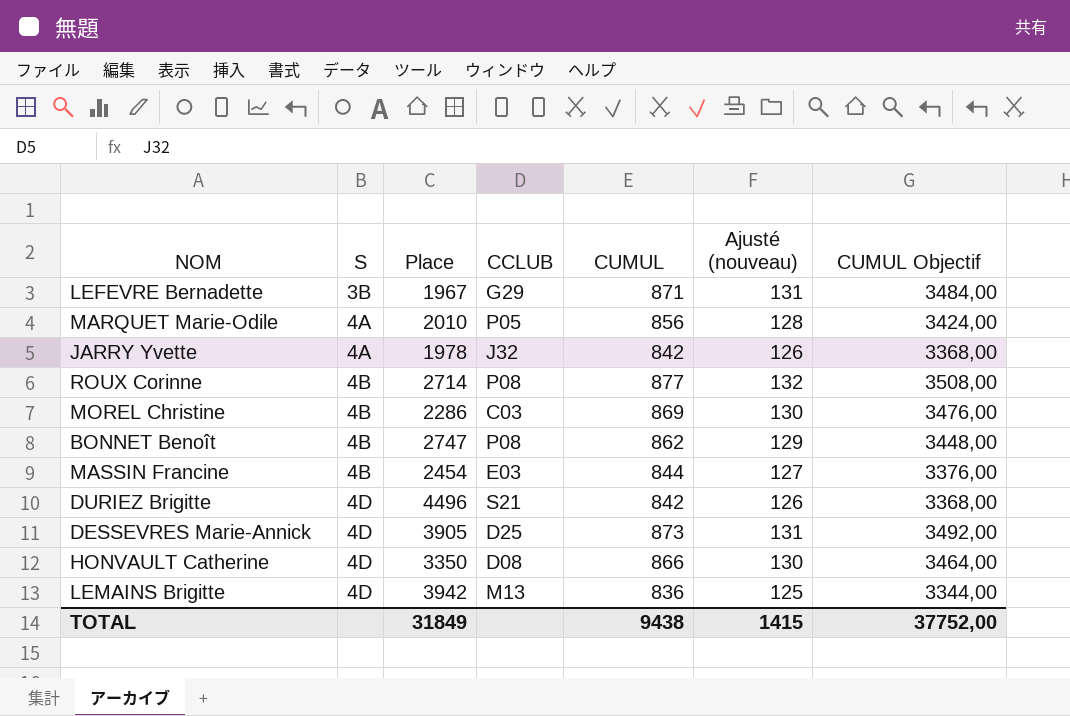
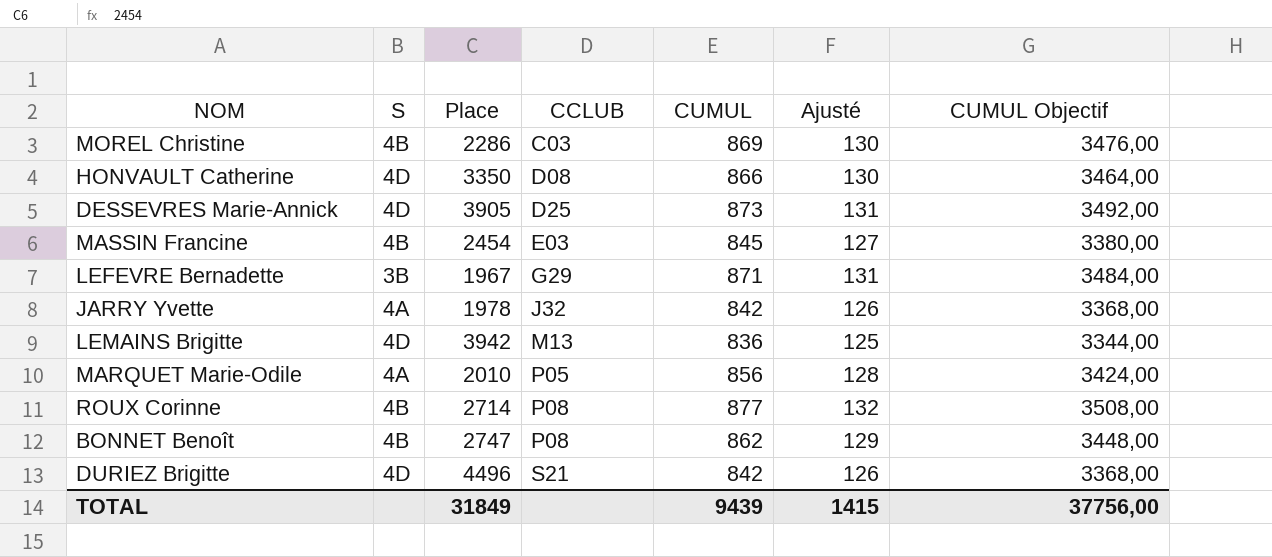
row order: S ascending -> CCLUB ascending
column name: Ajusté (nouveau) -> Ajusté
MASSIN Francine | CUMUL: 844 -> 845
MASSIN Francine | CUMUL Objectif: 3376,00 -> 3380,00
TOTAL | CUMUL: 9438 -> 9439
TOTAL | CUMUL Objectif: 37752,00 -> 37756,00

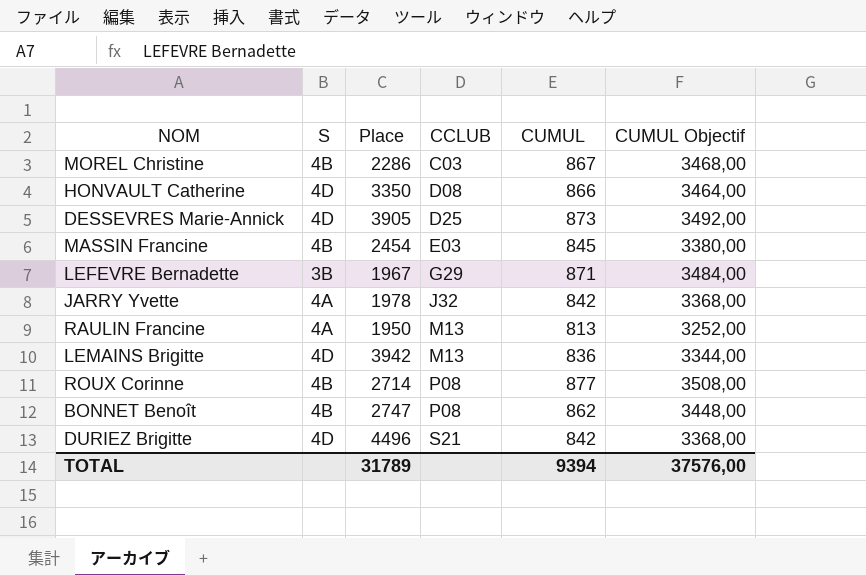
column Ajusté | formula: [CUMUL] * 0,15 -> none
row MARQUET Marie-Odile: 4A | 2010 | P05 | 856 | 128 | 3424,00 -> none
MOREL Christine | CUMUL: 869 -> 867
MOREL Christine | CUMUL Objectif: 3476,00 -> 3468,00
row RAULIN Francine: none -> 4A | 1950 | M13 | 813 | 3252,00
TOTAL | Place: 31849 -> 31789
TOTAL | CUMUL: 9439 -> 9394
TOTAL | CUMUL Objectif: 37756,00 -> 37576,00

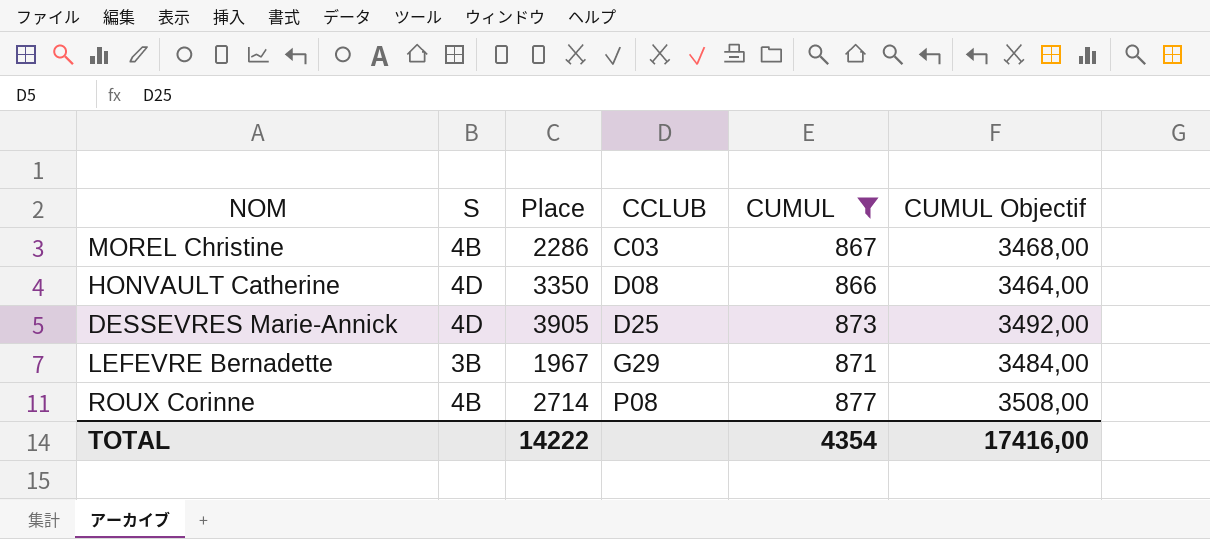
filter: none -> CUMUL >= 866
TOTAL | Place: 31789 -> 14222
TOTAL | CUMUL: 9394 -> 4354
TOTAL | CUMUL Objectif: 37576,00 -> 17416,00

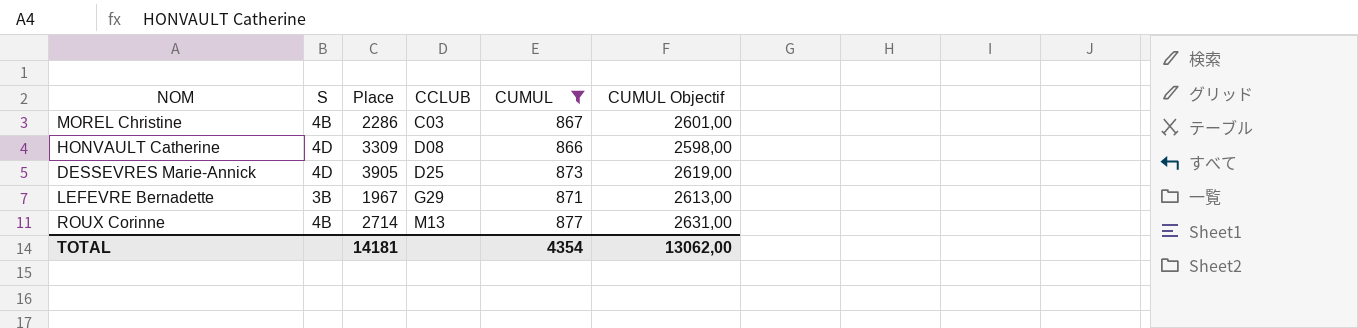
column CUMUL Objectif | formula: [CUMUL] * 4 -> [CUMUL] * 3
HONVAULT Catherine | Place: 3350 -> 3309
ROUX Corinne | CCLUB: P08 -> M13
TOTAL | Place: 14222 -> 14181
TOTAL | CUMUL Objectif: 17416,00 -> 13062,00

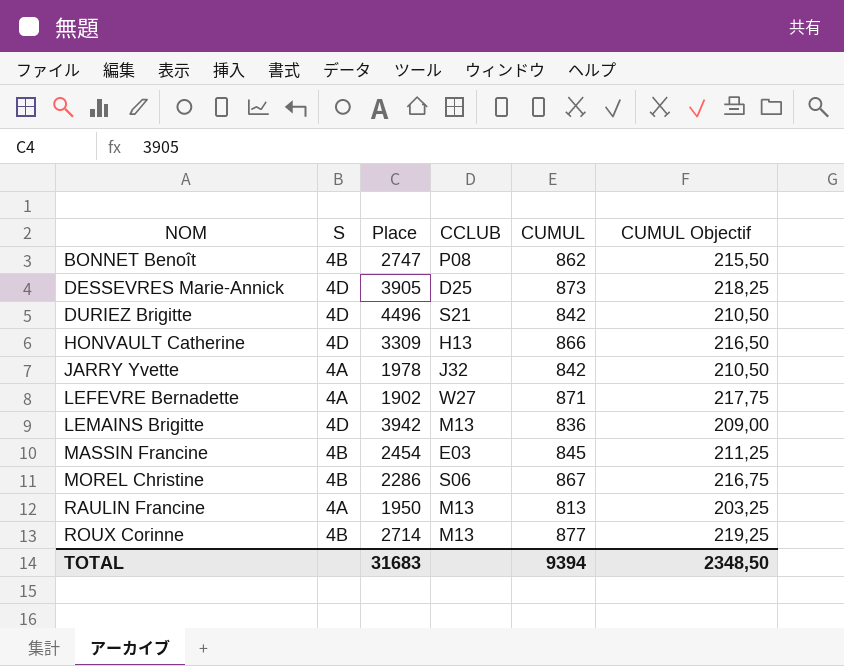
filter: CUMUL >= 866 -> none
row order: CCLUB ascending -> NOM ascending
column CUMUL Objectif | formula: [CUMUL] * 3 -> [CUMUL] * 0,25
HONVAULT Catherine | CCLUB: D08 -> H13
LEFEVRE Bernadette | S: 3B -> 4A
LEFEVRE Bernadette | Place: 1967 -> 1902
LEFEVRE Bernadette | CCLUB: G29 -> W27
MOREL Christine | CCLUB: C03 -> S06
TOTAL | Place: 14181 -> 31683
TOTAL | CUMUL: 4354 -> 9394
TOTAL | CUMUL Objectif: 13062,00 -> 2348,50

